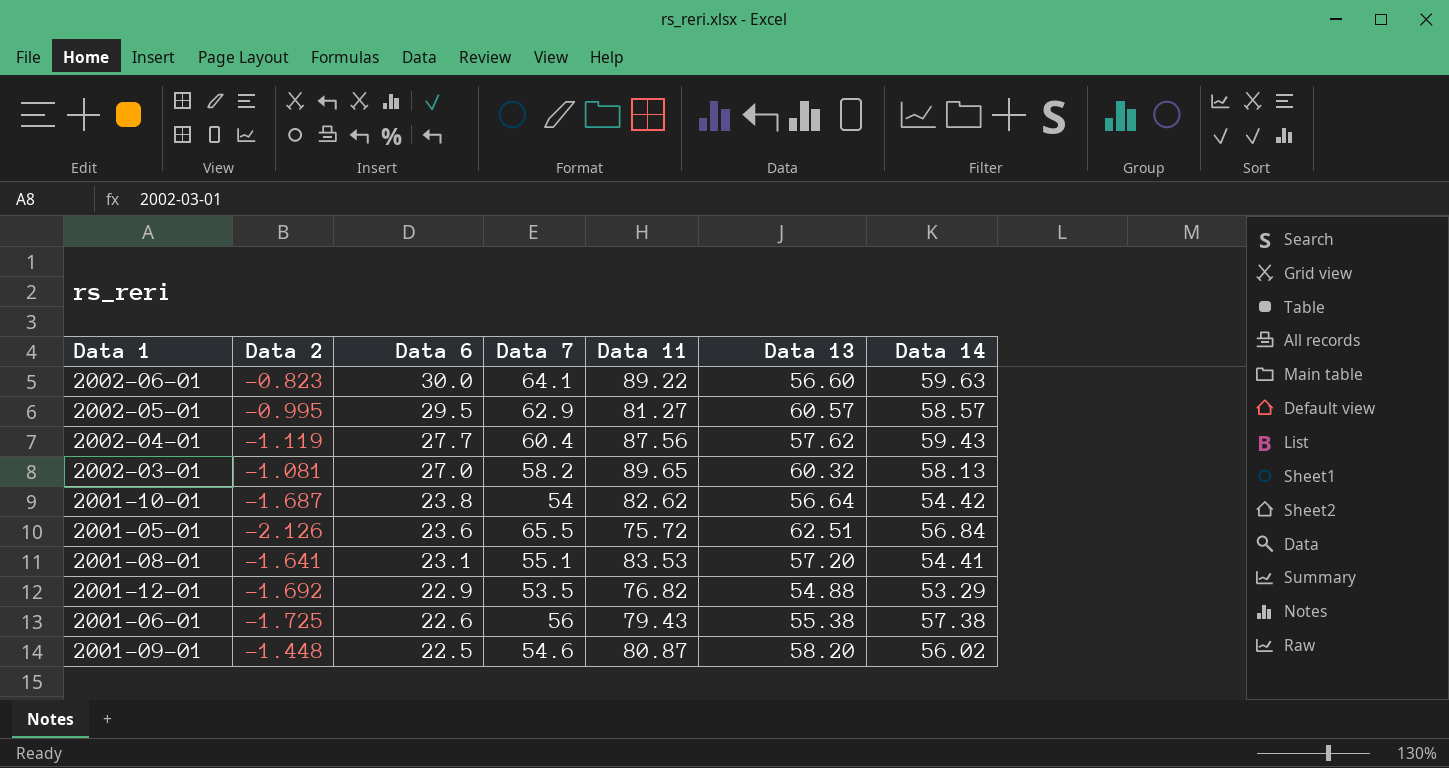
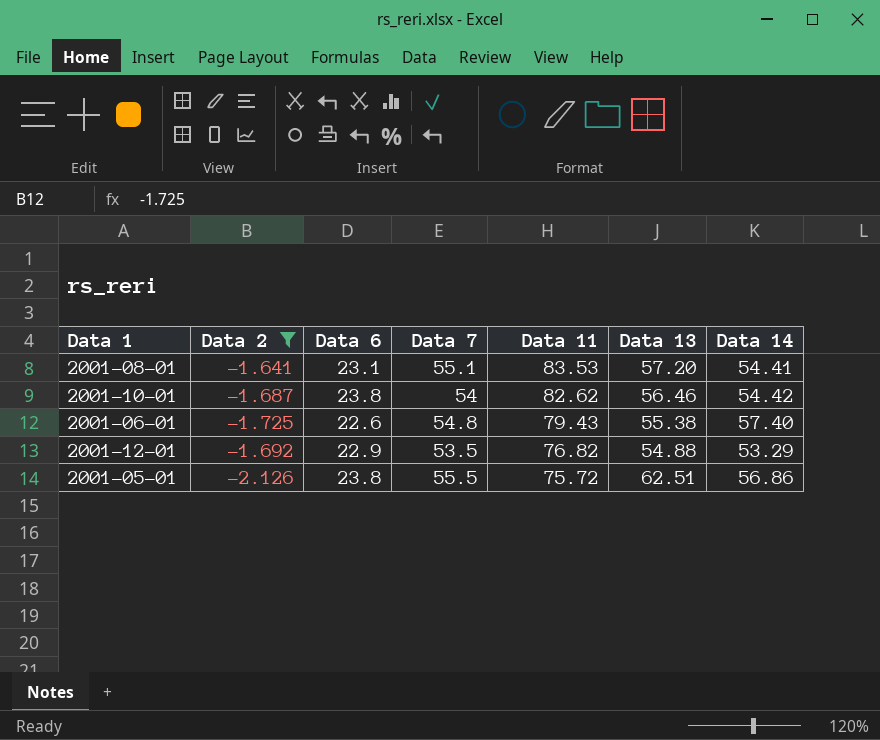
filter: none -> Data 2 <= -1.641
row order: Data 6 descending -> Data 11 descending
2001-10-01 | Data 13: 56.64 -> 56.46
2001-06-01 | Data 7: 56 -> 54.8
2001-06-01 | Data 14: 57.38 -> 57.40
2001-05-01 | Data 6: 23.6 -> 23.8
2001-05-01 | Data 7: 65.5 -> 55.5
2001-05-01 | Data 14: 56.84 -> 56.86

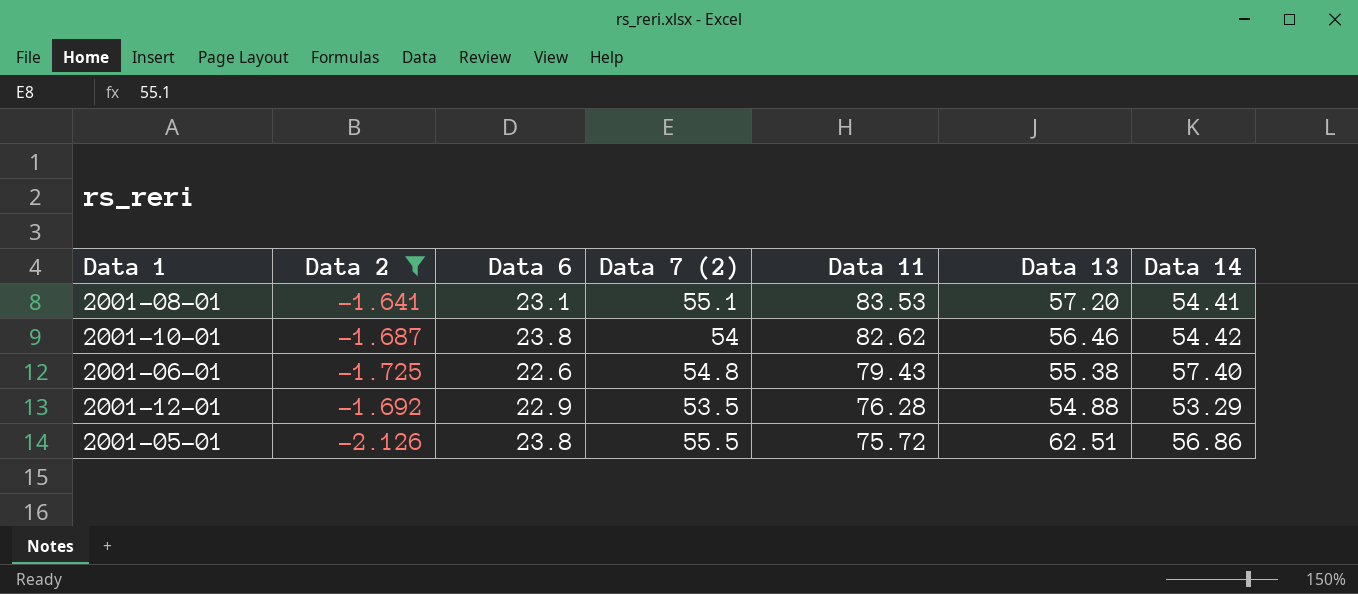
column name: Data 7 -> Data 7 (2)
2001-12-01 | Data 11: 76.82 -> 76.28

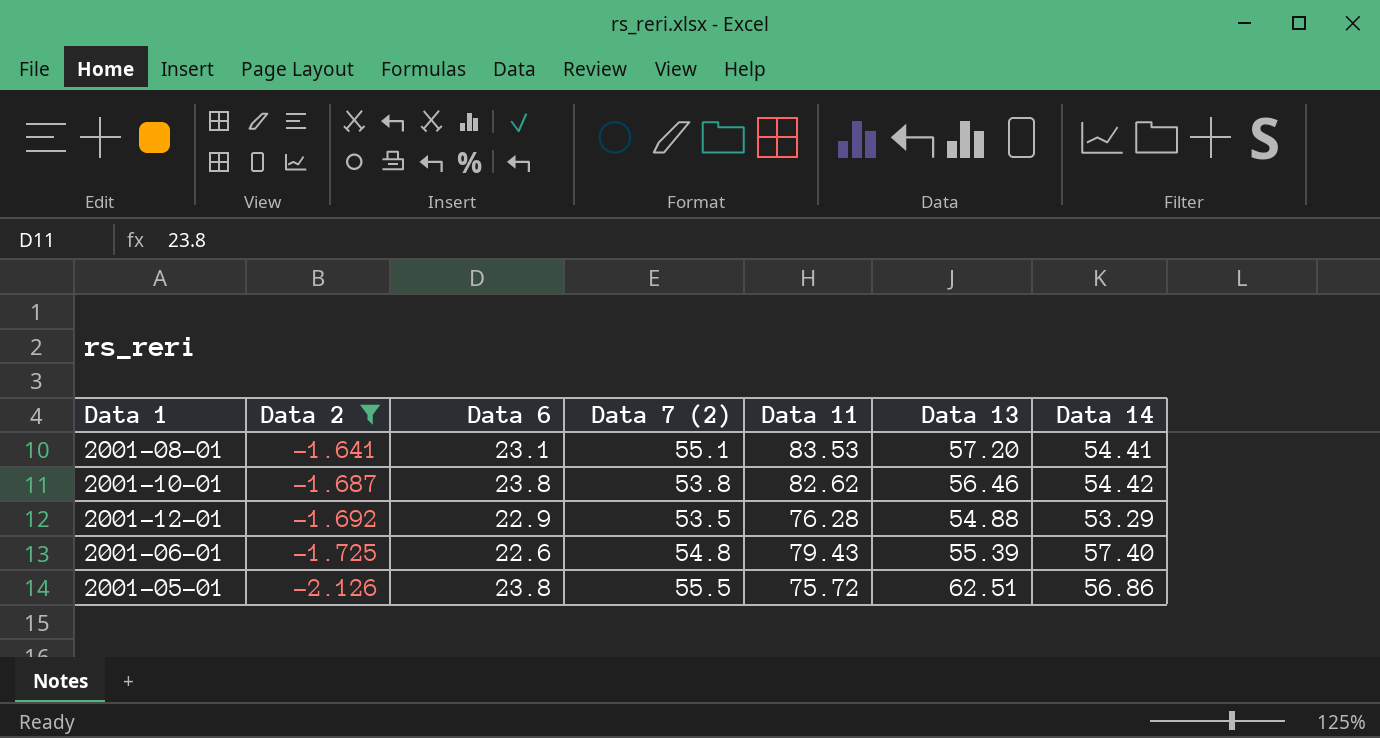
row order: Data 11 descending -> Data 2 descending
2001-10-01 | Data 7 (2): 54 -> 53.8
2001-06-01 | Data 13: 55.38 -> 55.39

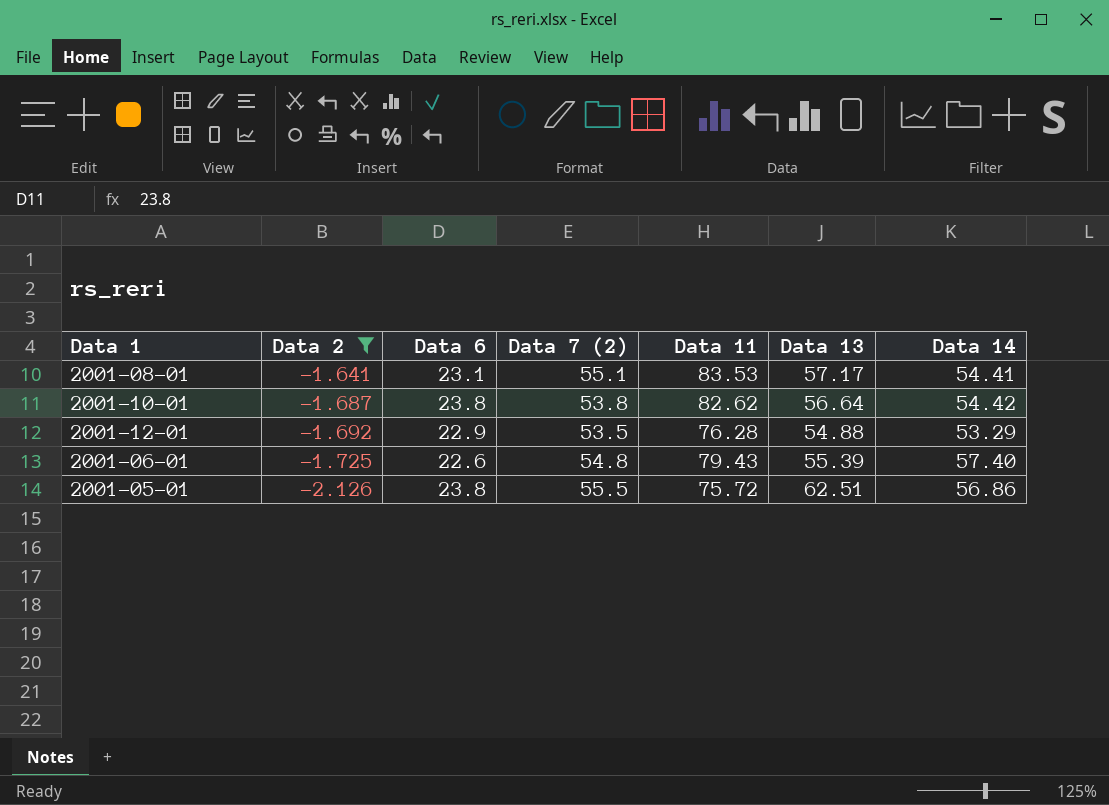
2001-08-01 | Data 13: 57.20 -> 57.17
2001-10-01 | Data 13: 56.46 -> 56.64

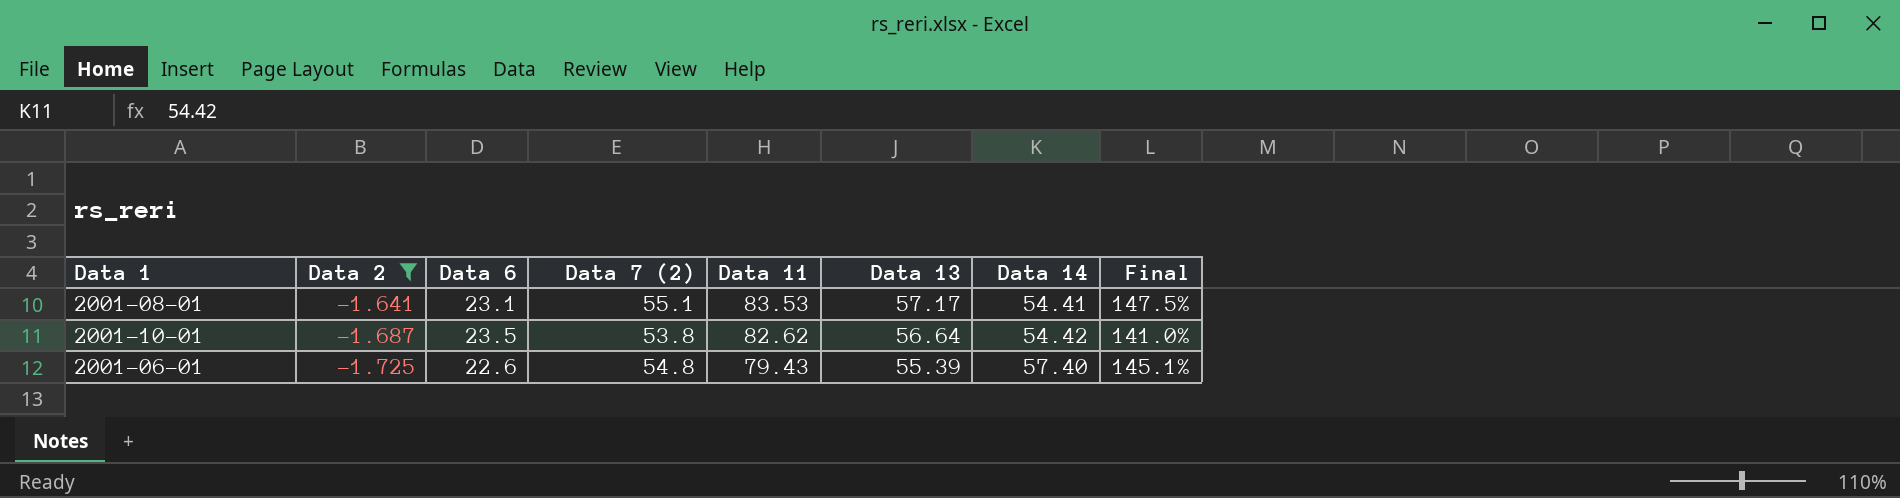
column Final | formula: none -> ([Data 13] - [Data 6]) / [Data 6]
row 2001-12-01: -1.692 | 22.9 | 53.5 | 76.28 | 54.88 | 53.29 -> none
row 2001-05-01: -2.126 | 23.8 | 55.5 | 75.72 | 62.51 | 56.86 -> none
2001-10-01 | Data 6: 23.8 -> 23.5

